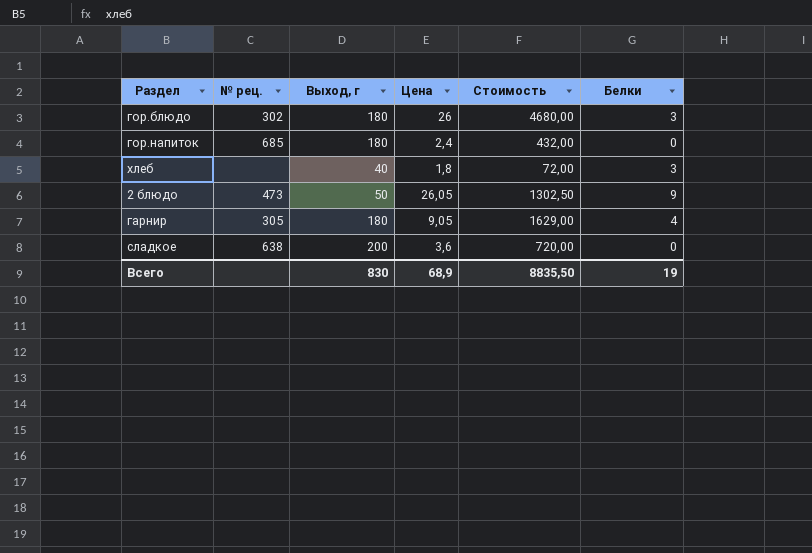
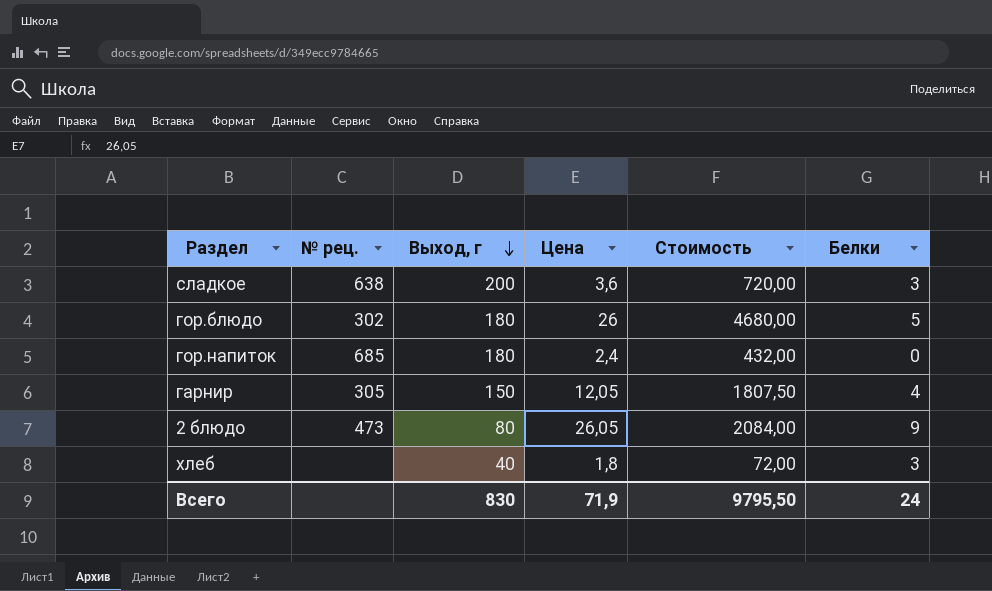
row order: none -> Выход, г descending
сладкое | Белки: 0 -> 3
гор.блюдо | Белки: 3 -> 5
гарнир | Выход, г: 180 -> 150
гарнир | Цена: 9,05 -> 12,05
гарнир | Стоимость: 1629,00 -> 1807,50
2 блюдо | Выход, г: 50 -> 80
2 блюдо | Стоимость: 1302,50 -> 2084,00
Всего | Цена: 68,9 -> 71,9
Всего | Стоимость: 8835,50 -> 9795,50
Всего | Белки: 19 -> 24

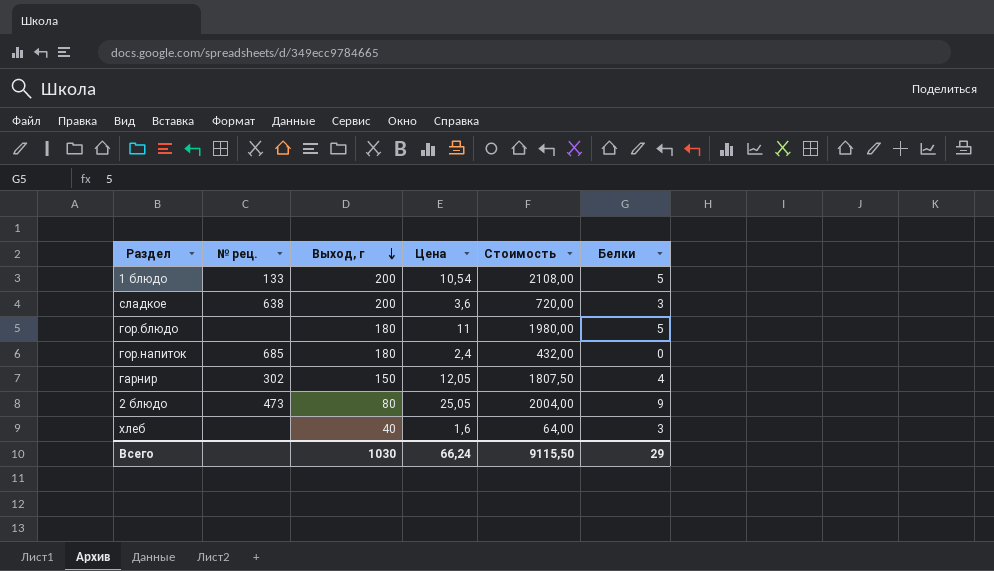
row 1 блюдо: none -> 133 | 200 | 10,54 | 2108,00 | 5
гор.блюдо | № рец.: 302 -> none
гор.блюдо | Цена: 26 -> 11
гор.блюдо | Стоимость: 4680,00 -> 1980,00
гарнир | № рец.: 305 -> 302
2 блюдо | Цена: 26,05 -> 25,05
2 блюдо | Стоимость: 2084,00 -> 2004,00
хлеб | Цена: 1,8 -> 1,6
хлеб | Стоимость: 72,00 -> 64,00
Всего | Выход, г: 830 -> 1030
Всего | Цена: 71,9 -> 66,24
Всего | Стоимость: 9795,50 -> 9115,50
Всего | Белки: 24 -> 29

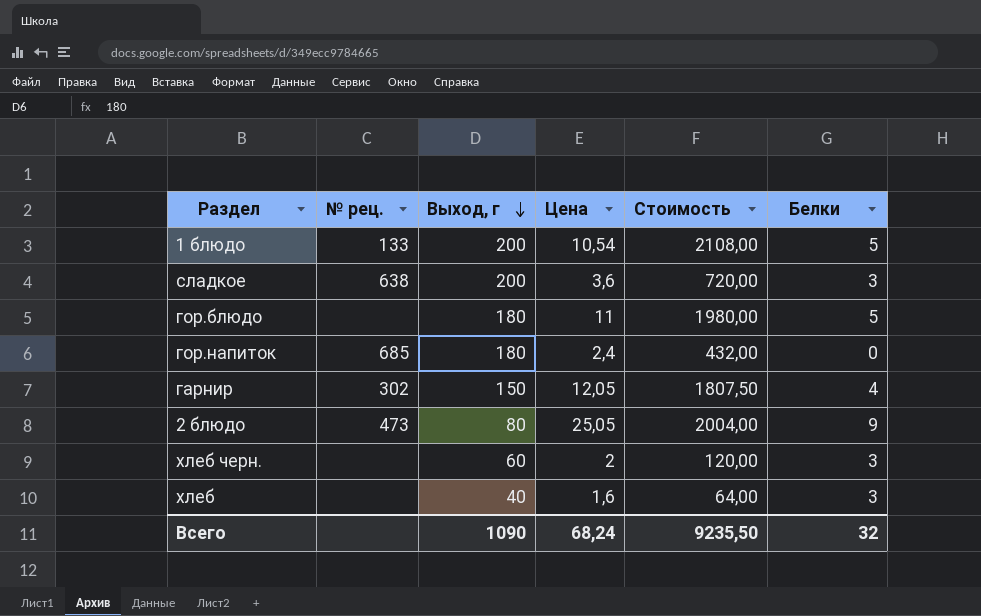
row хлеб черн.: none -> none | 60 | 2 | 120,00 | 3
Всего | Выход, г: 1030 -> 1090
Всего | Цена: 66,24 -> 68,24
Всего | Стоимость: 9115,50 -> 9235,50
Всего | Белки: 29 -> 32

